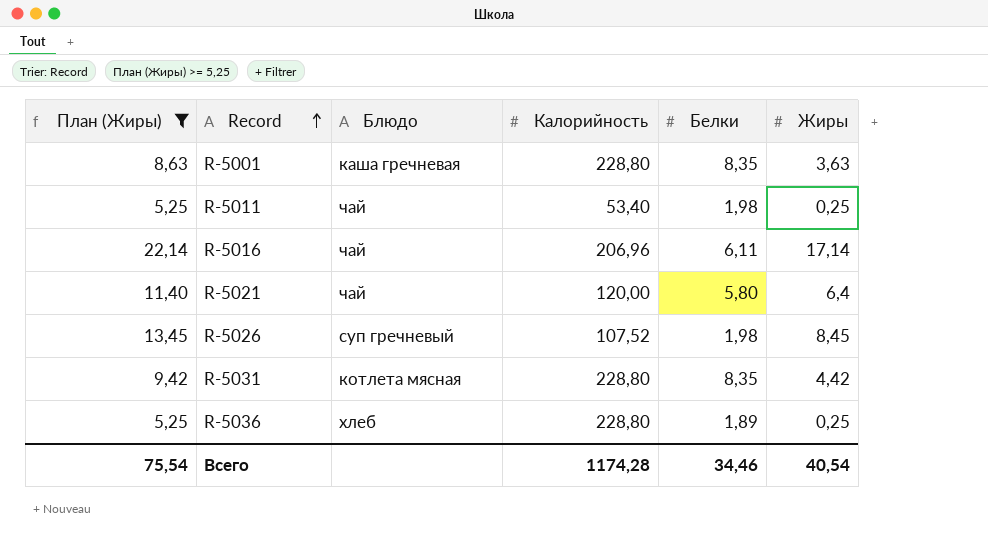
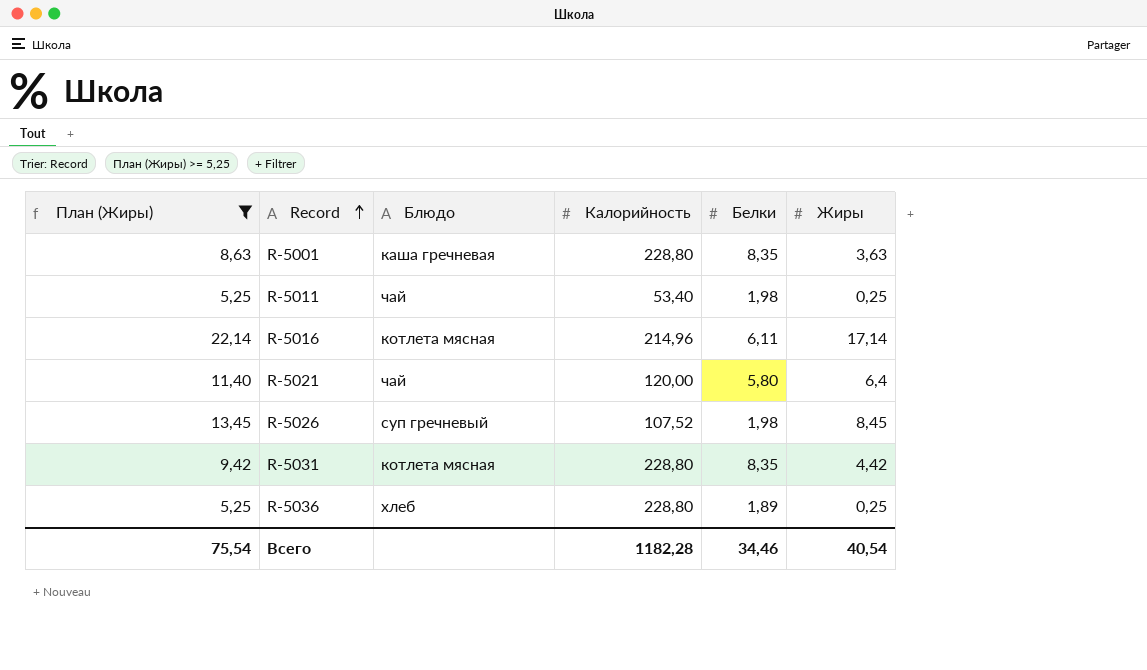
R-5016 | Блюдо: чай -> котлета мясная
R-5016 | Калорийность: 206,96 -> 214,96
Всего | Калорийность: 1174,28 -> 1182,28

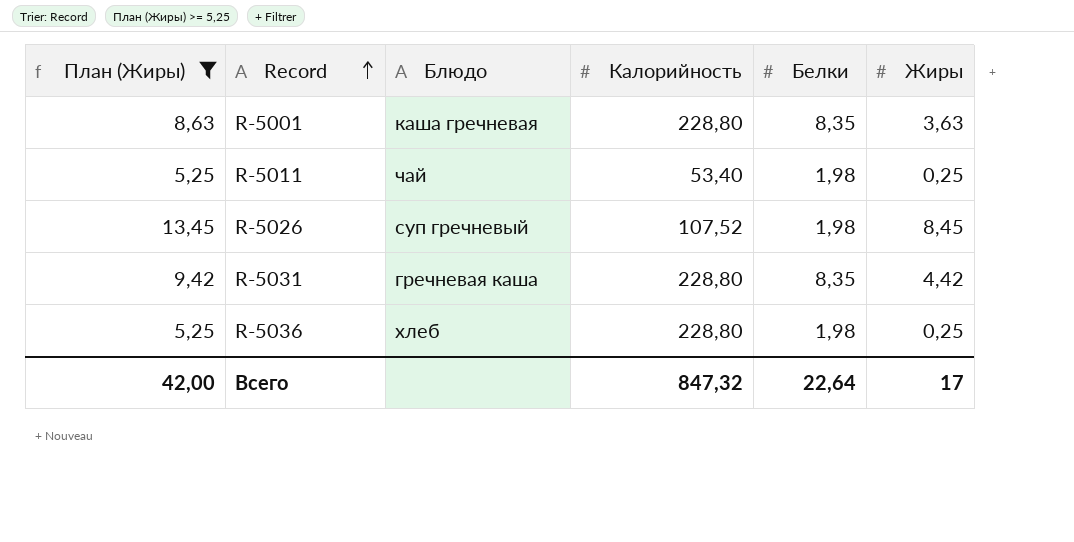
row R-5016: 22,14 | котлета мясная | 214,96 | 6,11 | 17,14 -> none
row R-5021: 11,40 | чай | 120,00 | 5,80 | 6,4 -> none
R-5031 | Блюдо: котлета мясная -> гречневая каша
R-5036 | Белки: 1,89 -> 1,98
Всего | План (Жиры): 75,54 -> 42,00
Всего | Калорийность: 1182,28 -> 847,32
Всего | Белки: 34,46 -> 22,64
Всего | Жиры: 40,54 -> 17

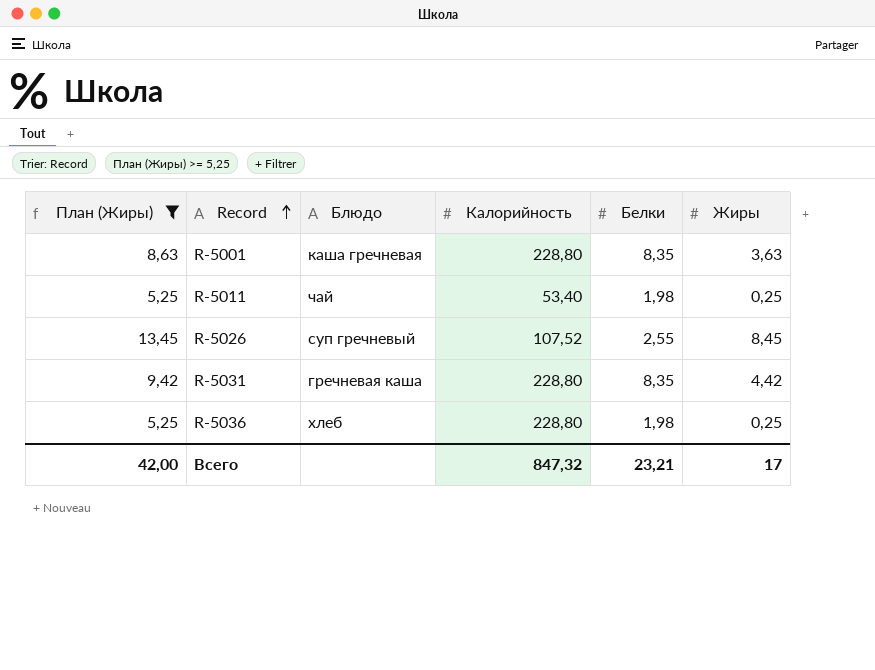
R-5026 | Белки: 1,98 -> 2,55
Всего | Белки: 22,64 -> 23,21

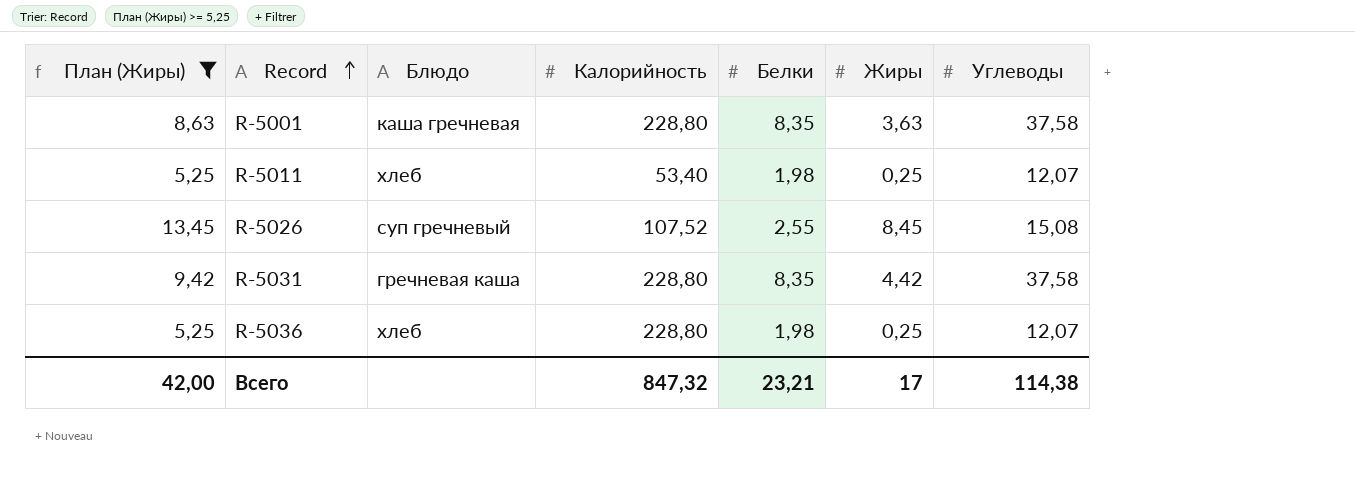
column Углеводы | position: none -> 7
R-5011 | Блюдо: чай -> хлеб

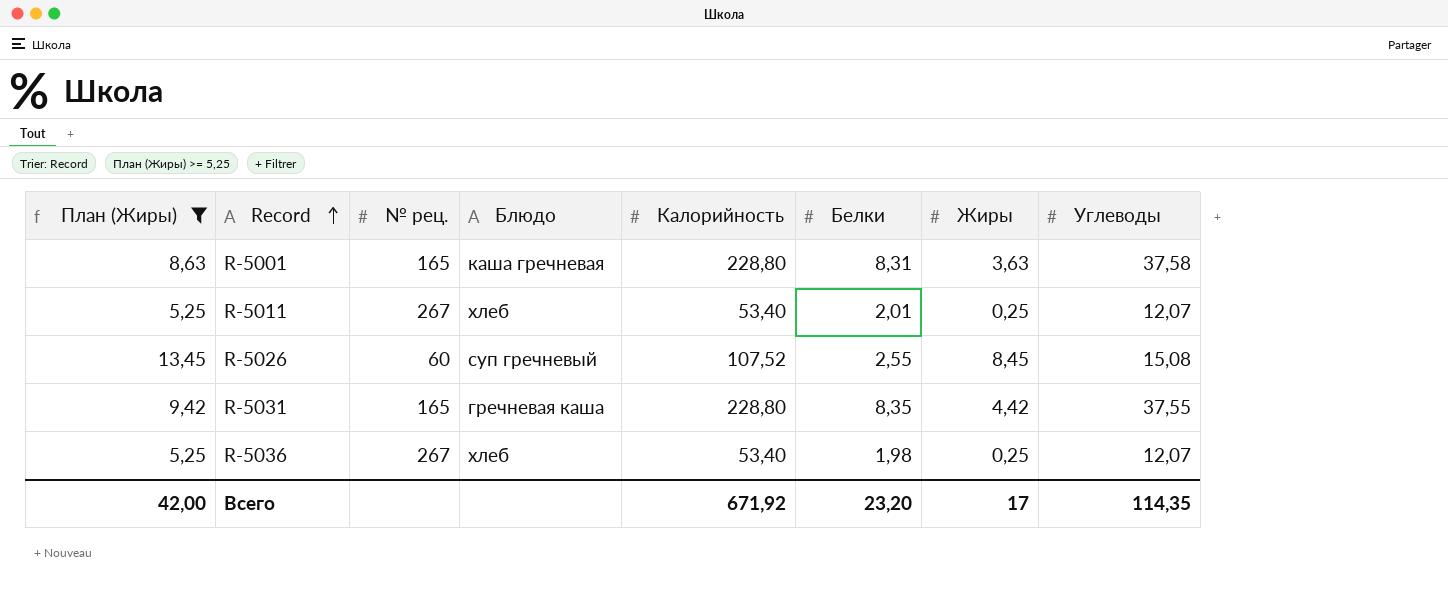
column № рец. | position: none -> 3
R-5001 | Белки: 8,35 -> 8,31
R-5011 | Белки: 1,98 -> 2,01
R-5031 | Углеводы: 37,58 -> 37,55
R-5036 | Калорийность: 228,80 -> 53,40
Всего | Калорийность: 847,32 -> 671,92
Всего | Белки: 23,21 -> 23,20
Всего | Углеводы: 114,38 -> 114,35

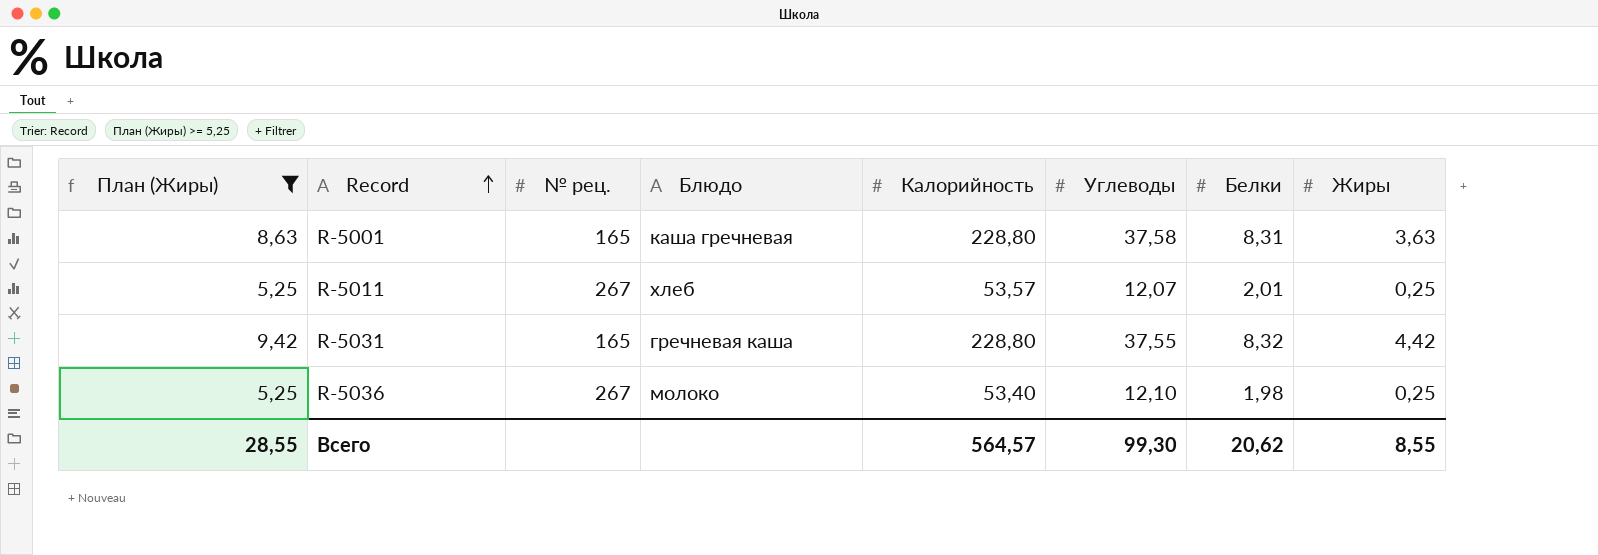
column Углеводы | position: 8 -> 6
row R-5026: 13,45 | 60 | суп гречневый | 107,52 | 2,55 | 8,45 | 15,08 -> none
R-5011 | Калорийность: 53,40 -> 53,57
R-5031 | Белки: 8,35 -> 8,32
R-5036 | Блюдо: хлеб -> молоко
R-5036 | Углеводы: 12,07 -> 12,10
Всего | План (Жиры): 42,00 -> 28,55
Всего | Калорийность: 671,92 -> 564,57
Всего | Углеводы: 114,35 -> 99,30
Всего | Белки: 23,20 -> 20,62
Всего | Жиры: 17 -> 8,55

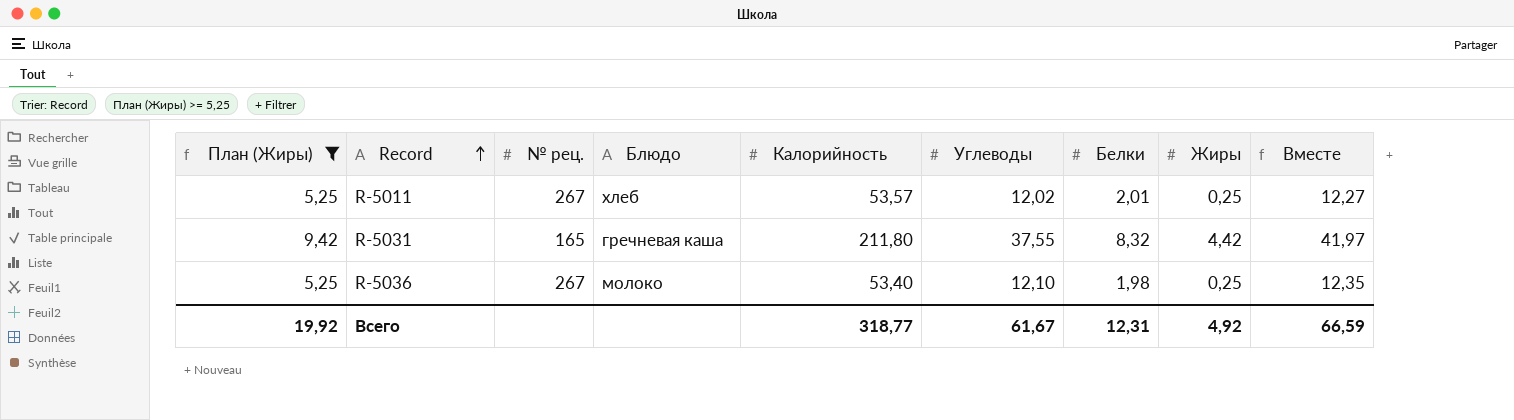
column Вместе | formula: none -> [Углеводы] + [Жиры]
row R-5001: 8,63 | 165 | каша гречневая | 228,80 | 37,58 | 8,31 | 3,63 -> none
R-5011 | Углеводы: 12,07 -> 12,02
R-5031 | Калорийность: 228,80 -> 211,80
Всего | План (Жиры): 28,55 -> 19,92
Всего | Калорийность: 564,57 -> 318,77
Всего | Углеводы: 99,30 -> 61,67
Всего | Белки: 20,62 -> 12,31
Всего | Жиры: 8,55 -> 4,92

